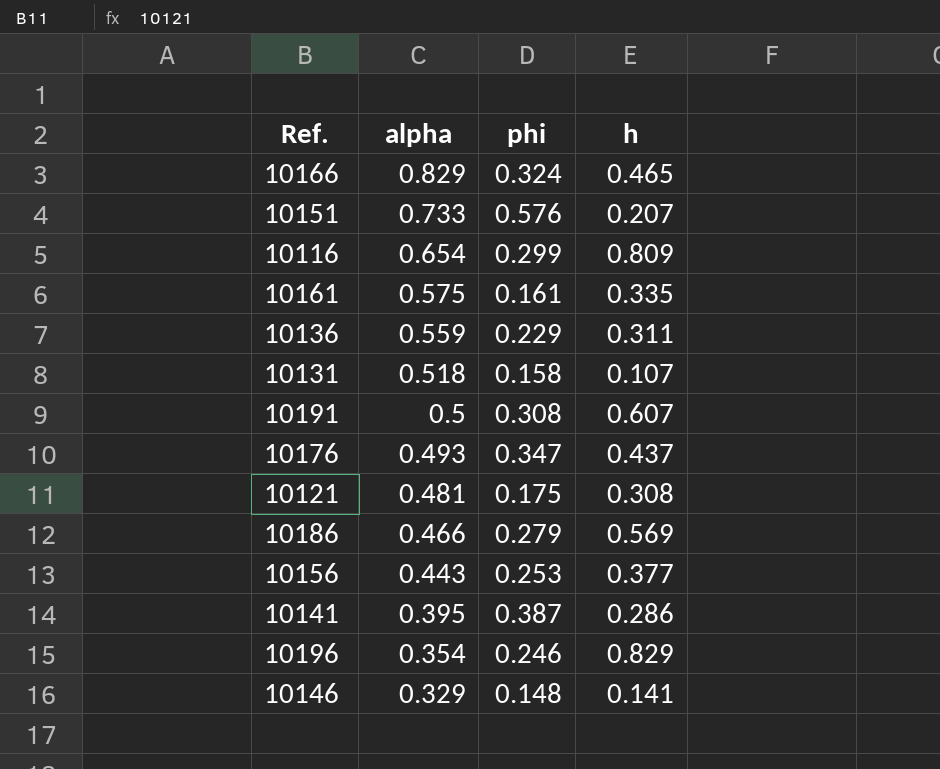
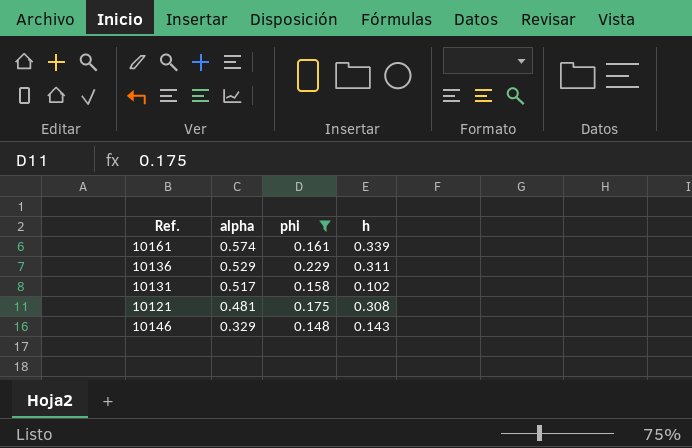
filter: none -> phi <= 0.229
10161 | alpha: 0.575 -> 0.574
10161 | h: 0.335 -> 0.339
10136 | alpha: 0.559 -> 0.529
10131 | alpha: 0.518 -> 0.517
10131 | h: 0.107 -> 0.102
10146 | h: 0.141 -> 0.143

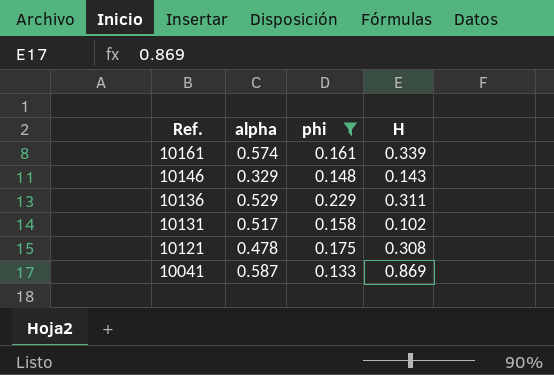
row order: alpha descending -> Ref. descending
column name: h -> H
10121 | alpha: 0.481 -> 0.478
row 10041: none -> 0.587 | 0.133 | 0.869

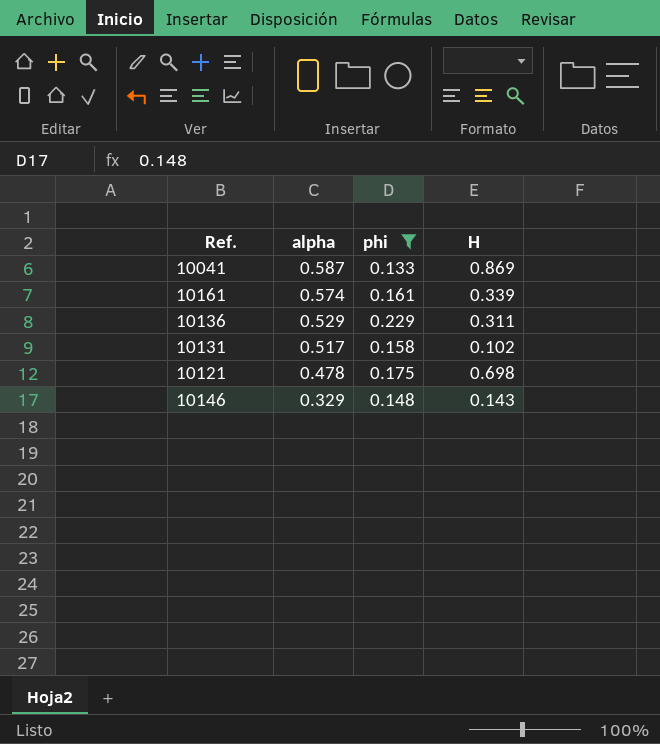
row order: Ref. descending -> alpha descending
10121 | H: 0.308 -> 0.698

